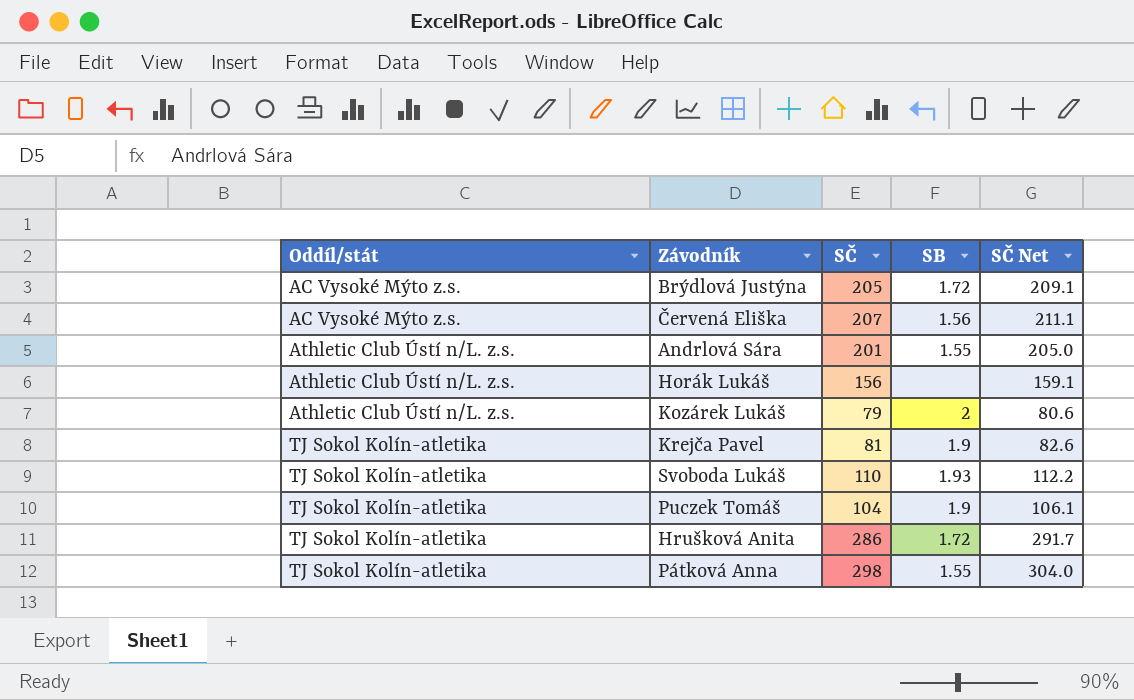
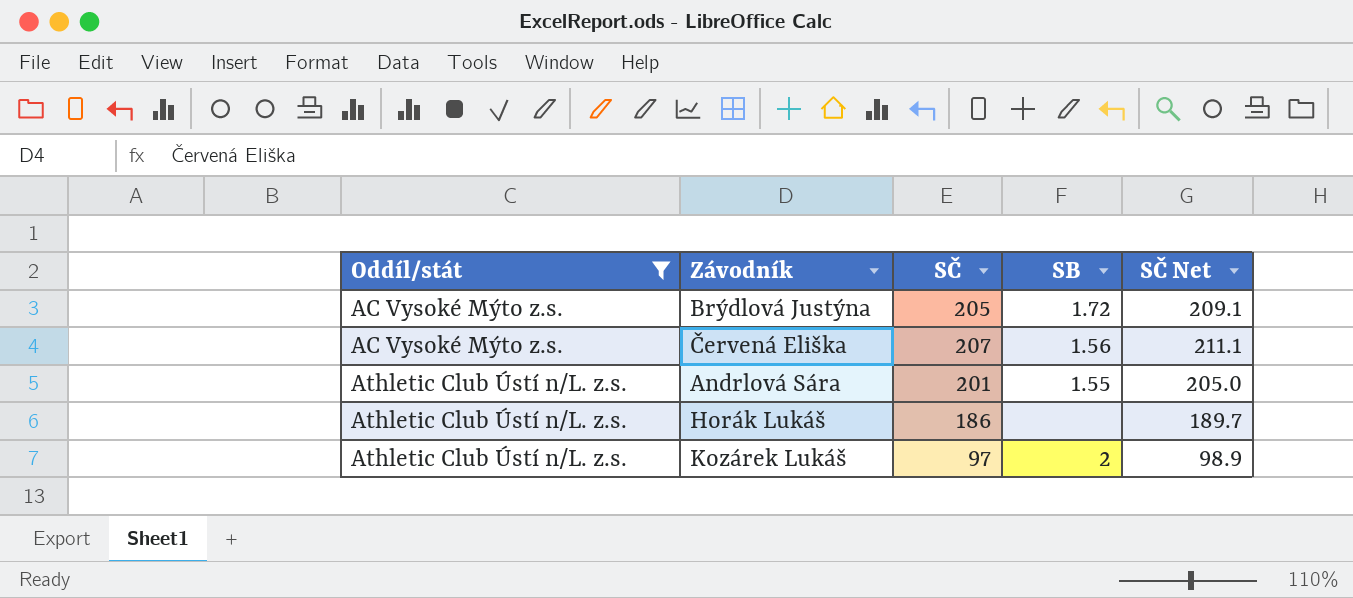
filter: none -> Oddíl/stát != TJ Sokol Kolín-atletika
Horák Lukáš | SČ: 156 -> 186
Horák Lukáš | SČ Net: 159.1 -> 189.7
Kozárek Lukáš | SČ: 79 -> 97
Kozárek Lukáš | SČ Net: 80.6 -> 98.9

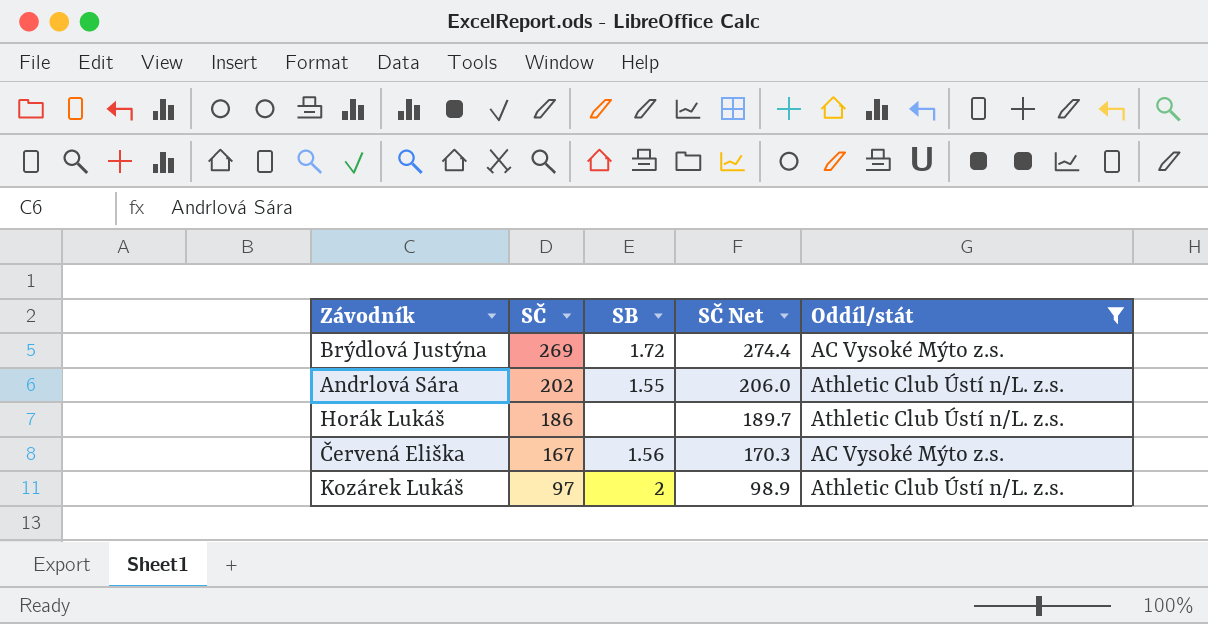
row order: Oddíl/stát ascending -> SČ descending
column Oddíl/stát | position: 1 -> 5
Brýdlová Justýna | SČ: 205 -> 269
Brýdlová Justýna | SČ Net: 209.1 -> 274.4
Andrlová Sára | SČ: 201 -> 202
Andrlová Sára | SČ Net: 205.0 -> 206.0
Červená Eliška | SČ: 207 -> 167
Červená Eliška | SČ Net: 211.1 -> 170.3

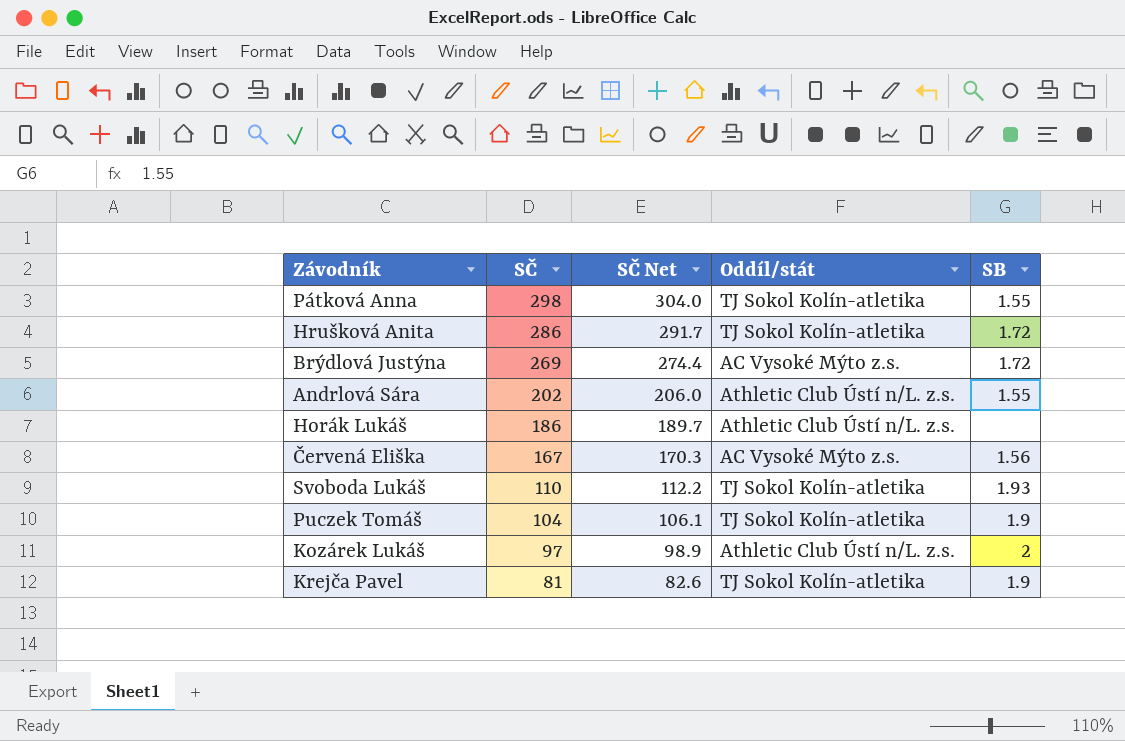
filter: Oddíl/stát != TJ Sokol Kolín-atletika -> none
column SB | position: 3 -> 5

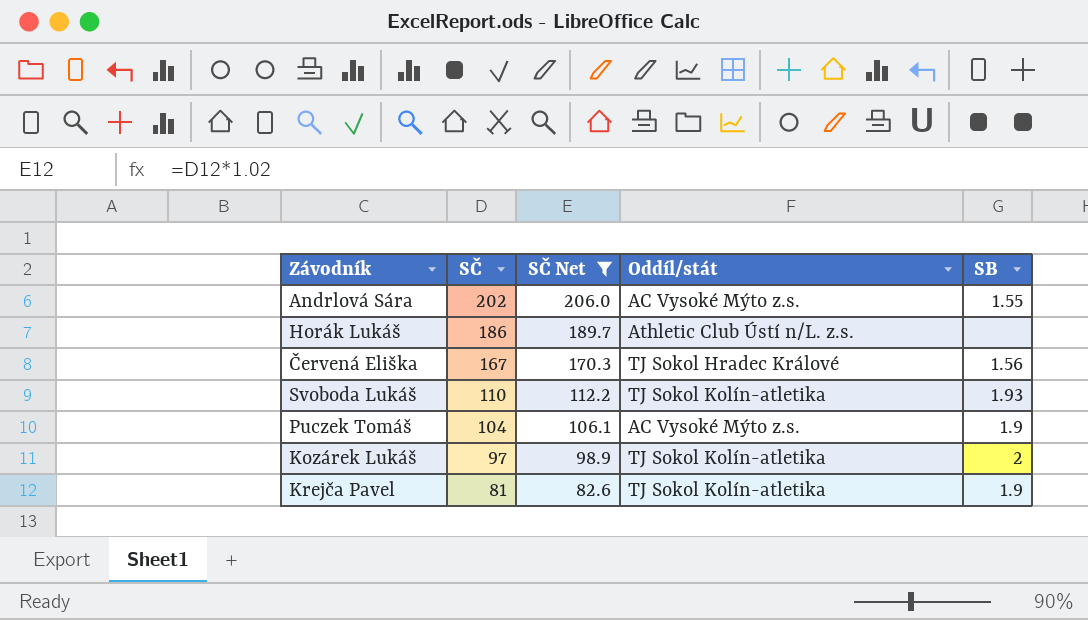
filter: none -> SČ Net <= 206.0
Andrlová Sára | Oddíl/stát: Athletic Club Ústí n/L. z.s. -> AC Vysoké Mýto z.s.
Červená Eliška | Oddíl/stát: AC Vysoké Mýto z.s. -> TJ Sokol Hradec Králové
Puczek Tomáš | Oddíl/stát: TJ Sokol Kolín-atletika -> AC Vysoké Mýto z.s.
Kozárek Lukáš | Oddíl/stát: Athletic Club Ústí n/L. z.s. -> TJ Sokol Kolín-atletika

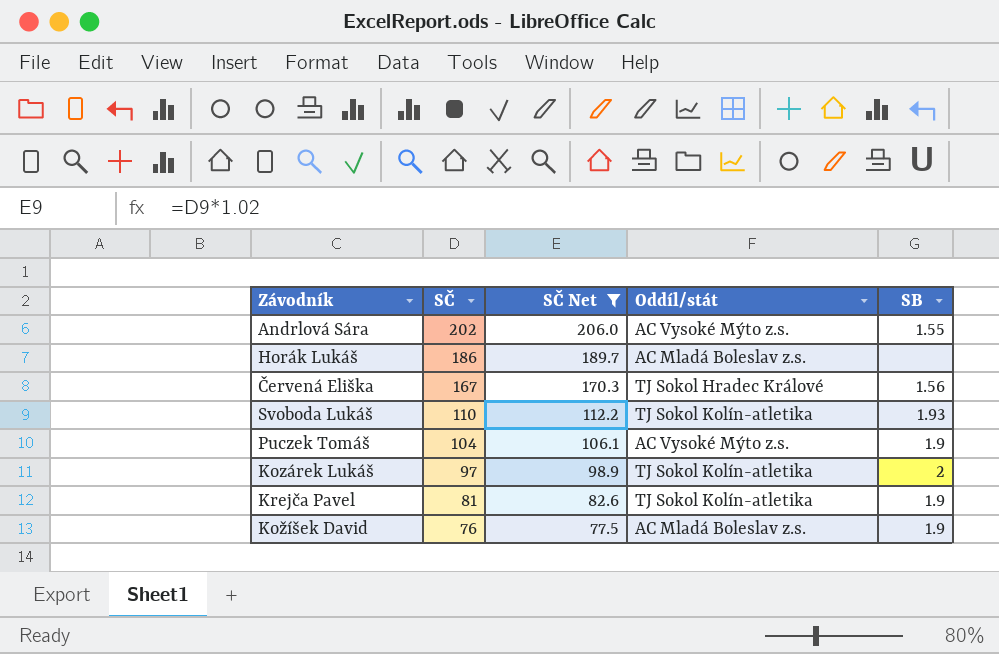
Horák Lukáš | Oddíl/stát: Athletic Club Ústí n/L. z.s. -> AC Mladá Boleslav z.s.
row Kožíšek David: none -> 76 | 77.5 | AC Mladá Boleslav z.s. | 1.9

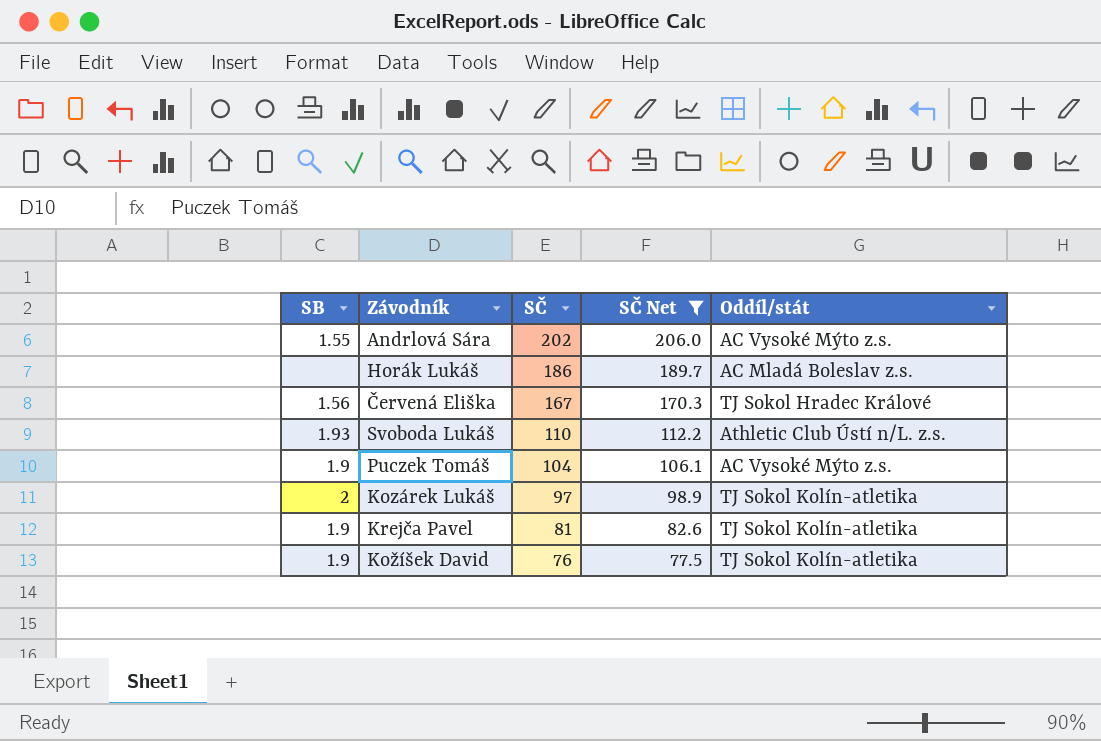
column SB | position: 5 -> 1
Svoboda Lukáš | Oddíl/stát: TJ Sokol Kolín-atletika -> Athletic Club Ústí n/L. z.s.
Kožíšek David | Oddíl/stát: AC Mladá Boleslav z.s. -> TJ Sokol Kolín-atletika

